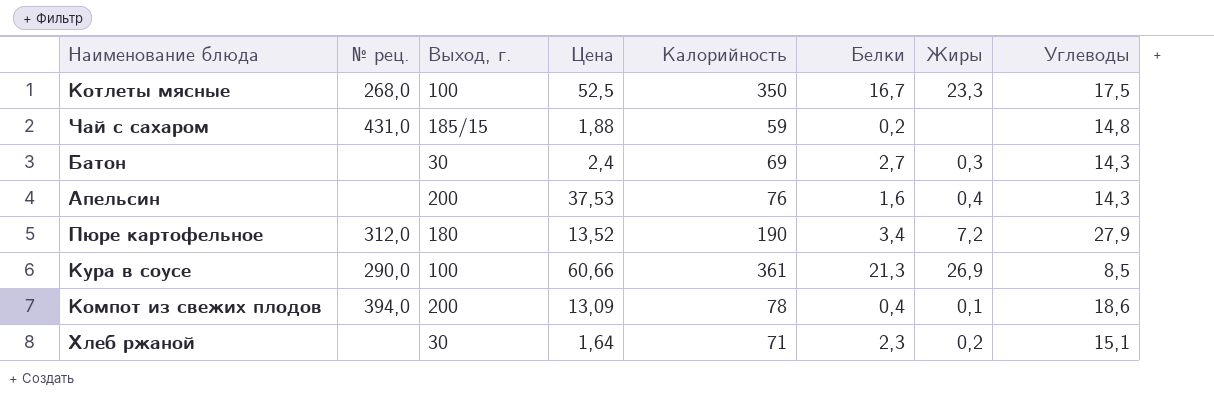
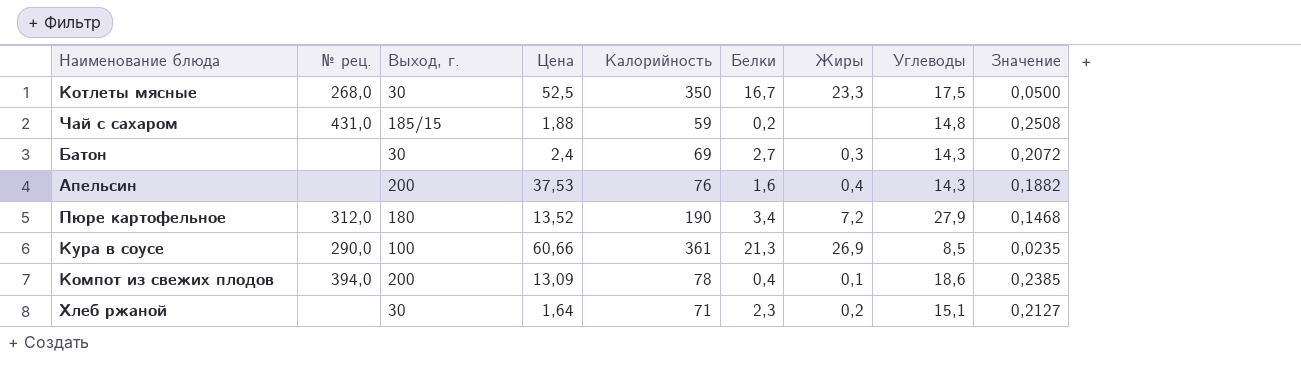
column Значение | formula: none -> [Углеводы] / [Калорийность]
Котлеты мясные | Выход, г.: 100 -> 30

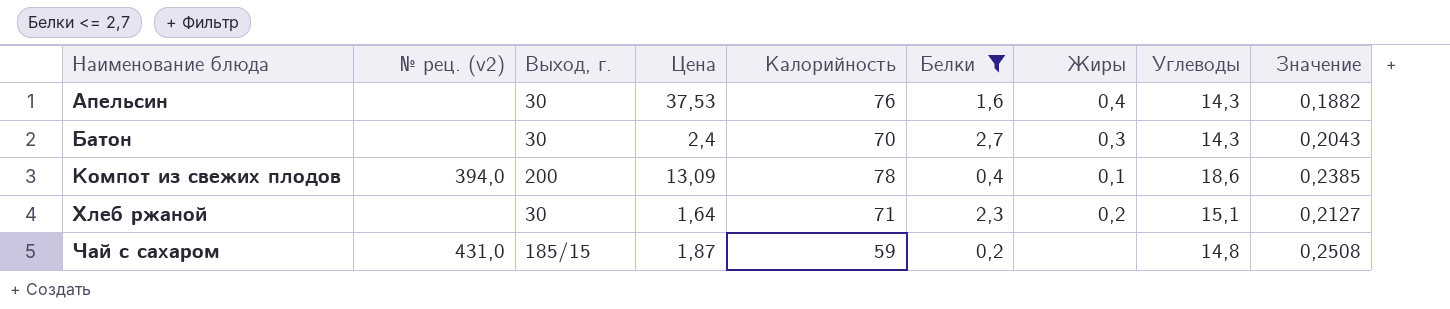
filter: none -> Белки <= 2,7
row order: none -> Наименование блюда ascending
column name: № рец. -> № рец. (v2)
Апельсин | Выход, г.: 200 -> 30
Батон | Калорийность: 69 -> 70
Батон | Значение: 0,2072 -> 0,2043
Чай с сахаром | Цена: 1,88 -> 1,87

